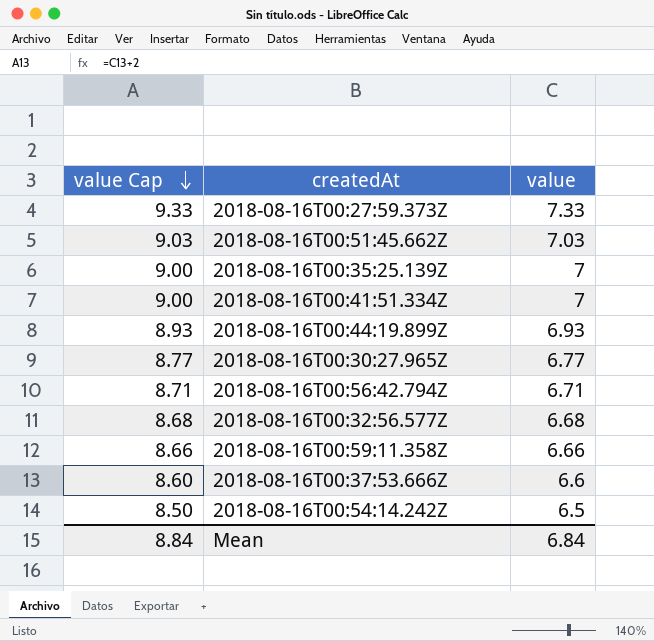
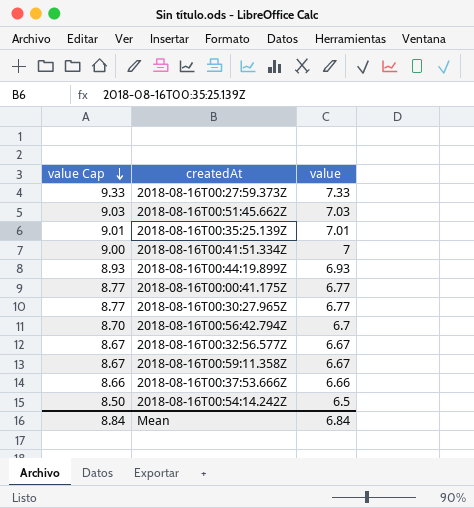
2018-08-16T00:35:25.139Z | value Cap: 9.00 -> 9.01
2018-08-16T00:35:25.139Z | value: 7 -> 7.01
row 2018-08-16T00:00:41.175Z: none -> 8.77 | 6.77
2018-08-16T00:56:42.794Z | value Cap: 8.71 -> 8.70
2018-08-16T00:56:42.794Z | value: 6.71 -> 6.7
2018-08-16T00:32:56.577Z | value Cap: 8.68 -> 8.67
2018-08-16T00:32:56.577Z | value: 6.68 -> 6.67
2018-08-16T00:59:11.358Z | value Cap: 8.66 -> 8.67
2018-08-16T00:59:11.358Z | value: 6.66 -> 6.67
2018-08-16T00:37:53.666Z | value Cap: 8.60 -> 8.66
2018-08-16T00:37:53.666Z | value: 6.6 -> 6.66

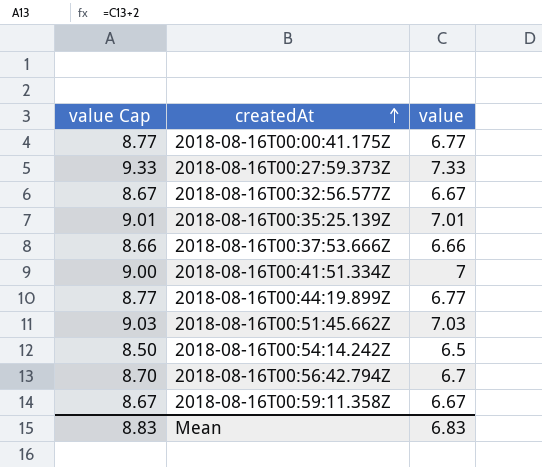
row order: value Cap descending -> createdAt ascending
row 2018-08-16T00:30:27.965Z: 8.77 | 6.77 -> none
2018-08-16T00:44:19.899Z | value Cap: 8.93 -> 8.77
2018-08-16T00:44:19.899Z | value: 6.93 -> 6.77
Mean | value Cap: 8.84 -> 8.83
Mean | value: 6.84 -> 6.83

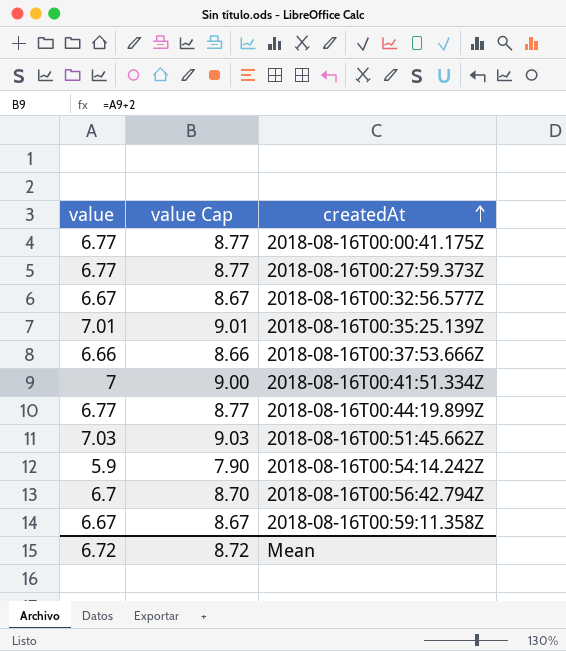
column value | position: 3 -> 1
2018-08-16T00:27:59.373Z | value: 7.33 -> 6.77
2018-08-16T00:27:59.373Z | value Cap: 9.33 -> 8.77
2018-08-16T00:54:14.242Z | value: 6.5 -> 5.9
2018-08-16T00:54:14.242Z | value Cap: 8.50 -> 7.90
Mean | value: 6.83 -> 6.72
Mean | value Cap: 8.83 -> 8.72

